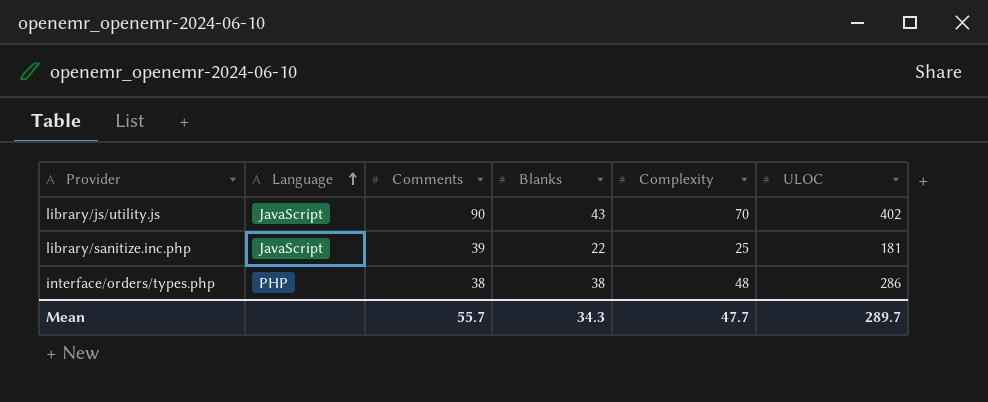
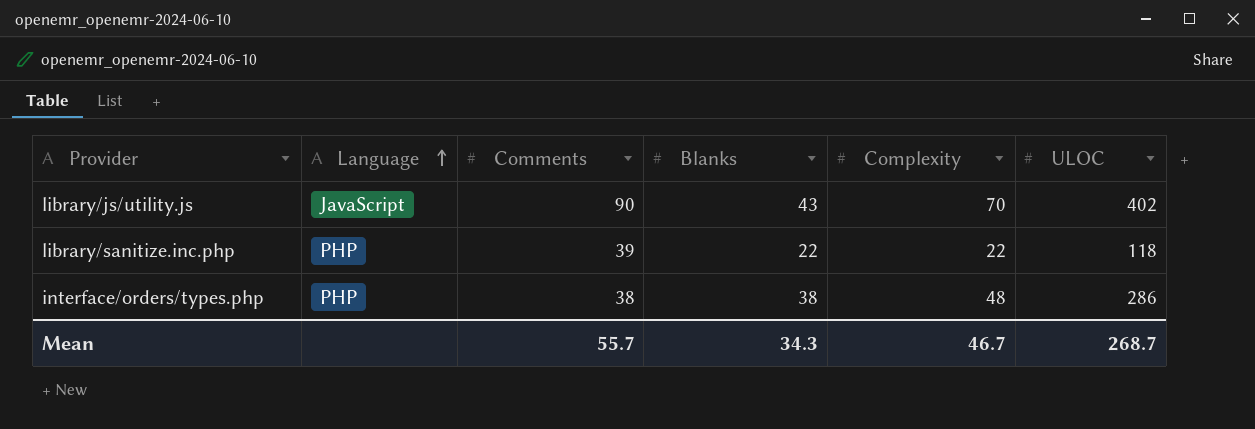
library/sanitize.inc.php | Language: JavaScript -> PHP
library/sanitize.inc.php | Complexity: 25 -> 22
library/sanitize.inc.php | ULOC: 181 -> 118
Mean | Complexity: 47.7 -> 46.7
Mean | ULOC: 289.7 -> 268.7

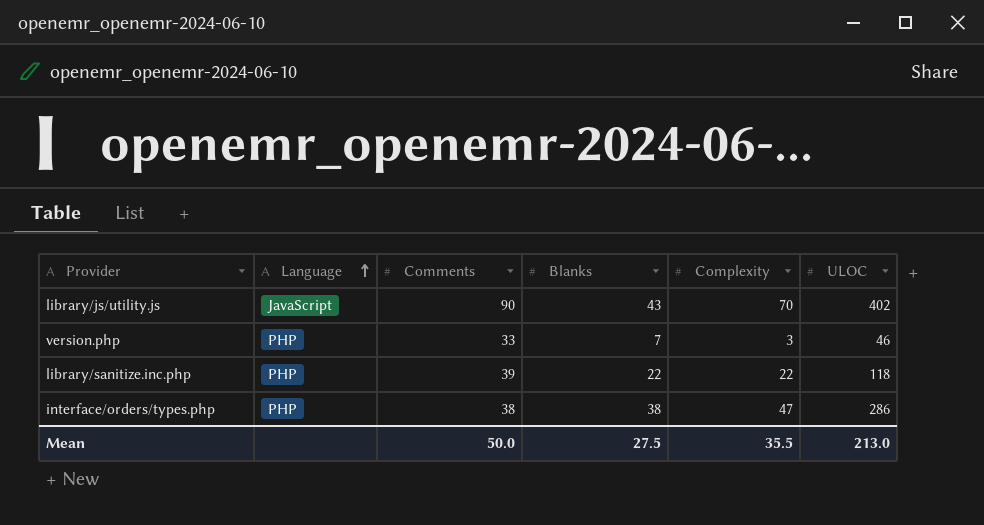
row version.php: none -> PHP | 33 | 7 | 3 | 46
interface/orders/types.php | Complexity: 48 -> 47
Mean | Comments: 55.7 -> 50.0
Mean | Blanks: 34.3 -> 27.5
Mean | Complexity: 46.7 -> 35.5
Mean | ULOC: 268.7 -> 213.0

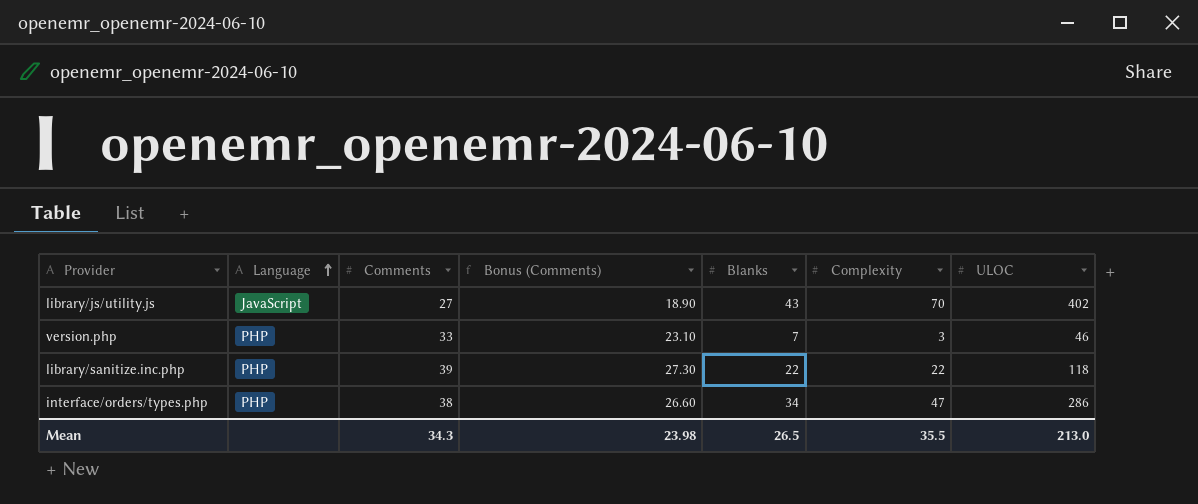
column Bonus (Comments) | formula: none -> [Comments] * 0.7
library/js/utility.js | Comments: 90 -> 27
interface/orders/types.php | Blanks: 38 -> 34
Mean | Comments: 50.0 -> 34.3
Mean | Blanks: 27.5 -> 26.5

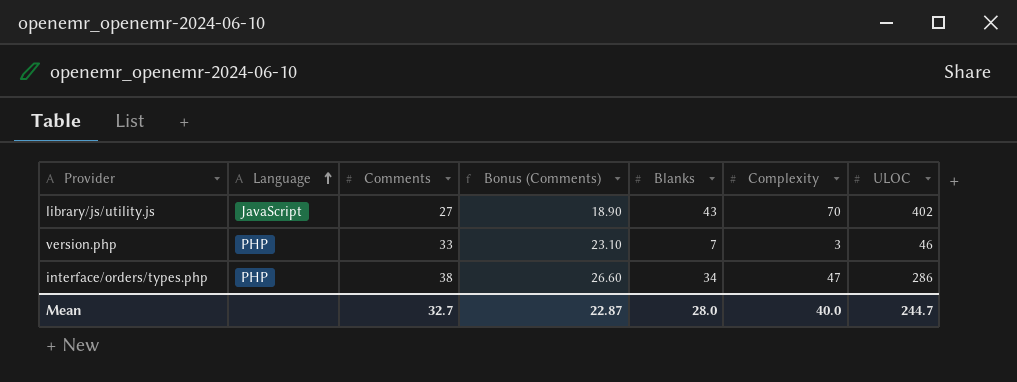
row library/sanitize.inc.php: PHP | 39 | 27.30 | 22 | 22 | 118 -> none
Mean | Comments: 34.3 -> 32.7
Mean | Bonus (Comments): 23.98 -> 22.87
Mean | Blanks: 26.5 -> 28.0
Mean | Complexity: 35.5 -> 40.0
Mean | ULOC: 213.0 -> 244.7

